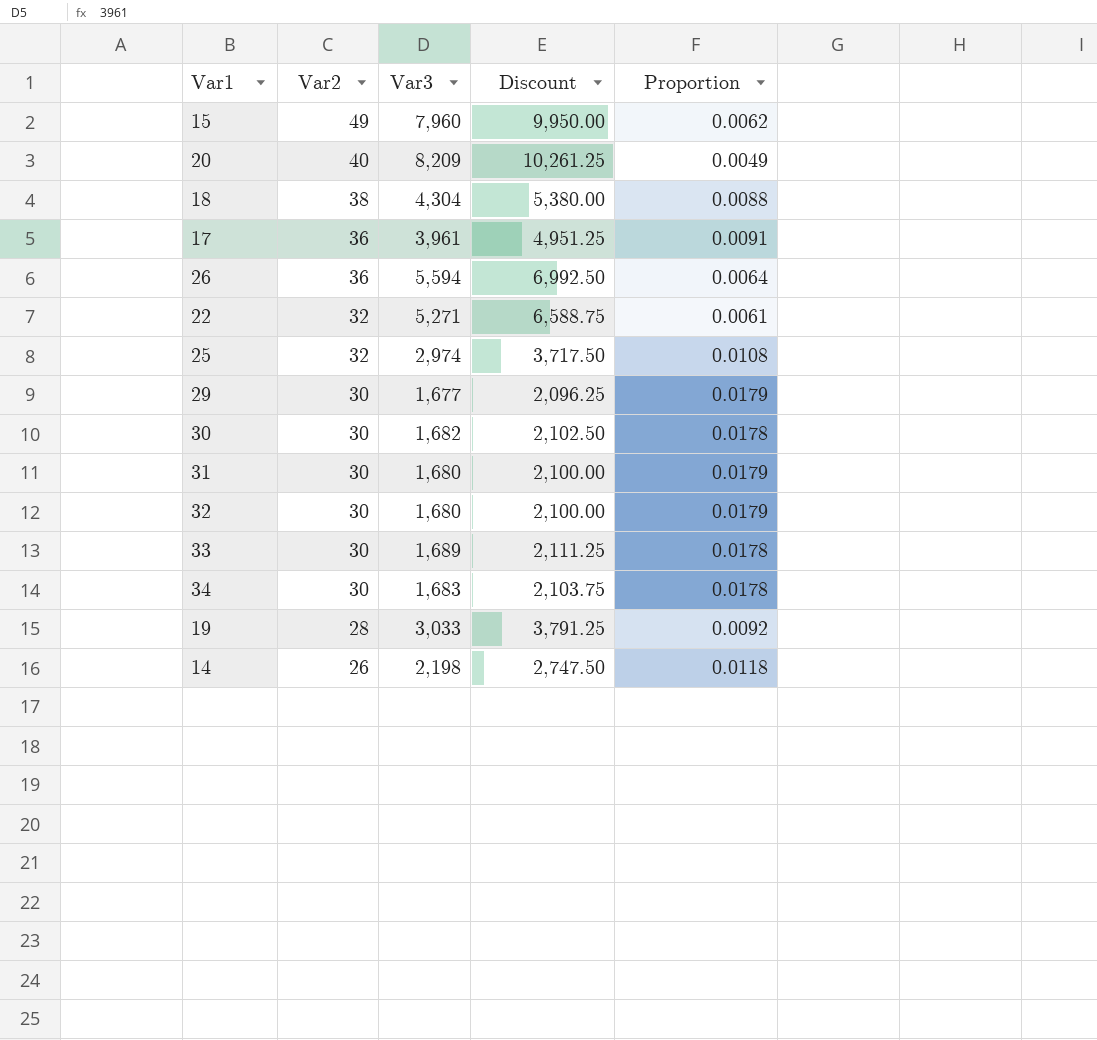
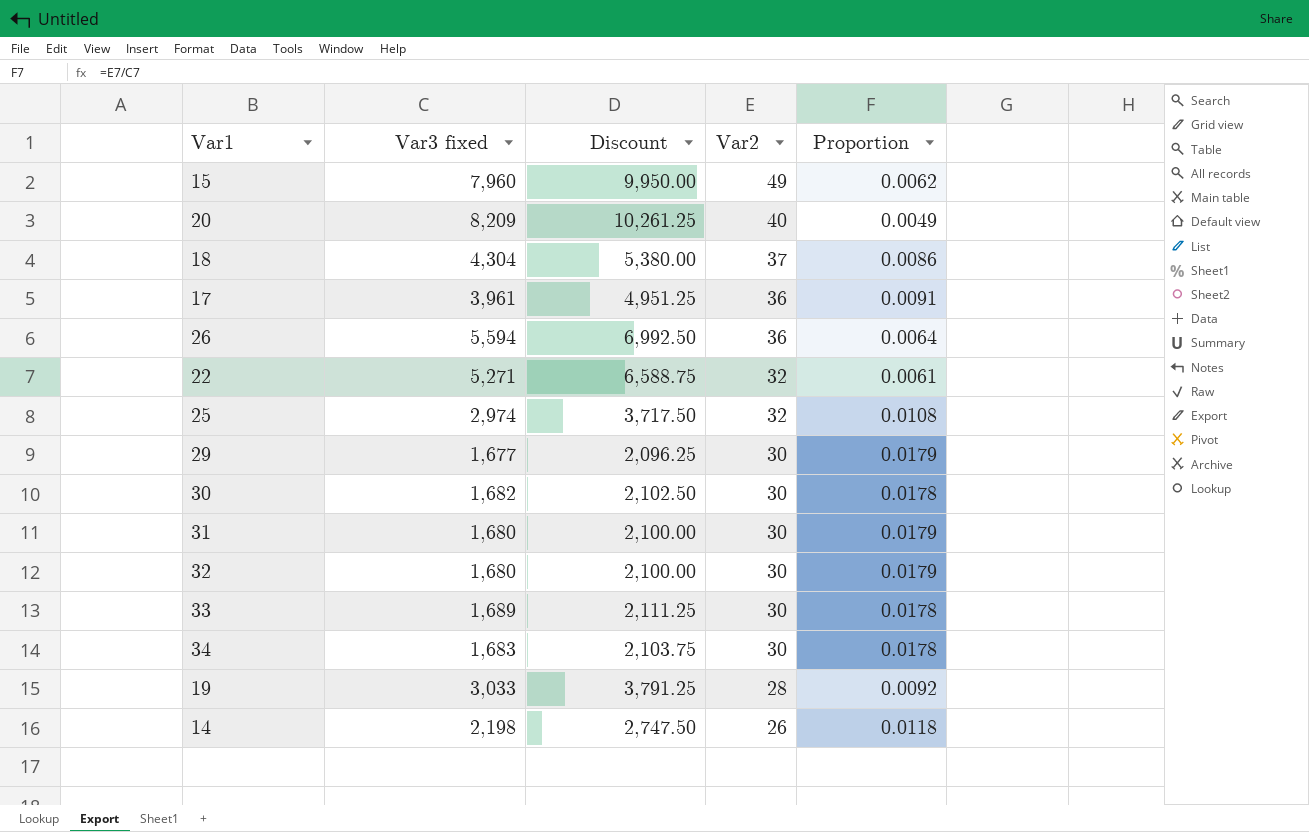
column name: Var3 -> Var3 fixed
column Var2 | position: 2 -> 4
18 | Var2: 38 -> 37
18 | Proportion: 0.0088 -> 0.0086

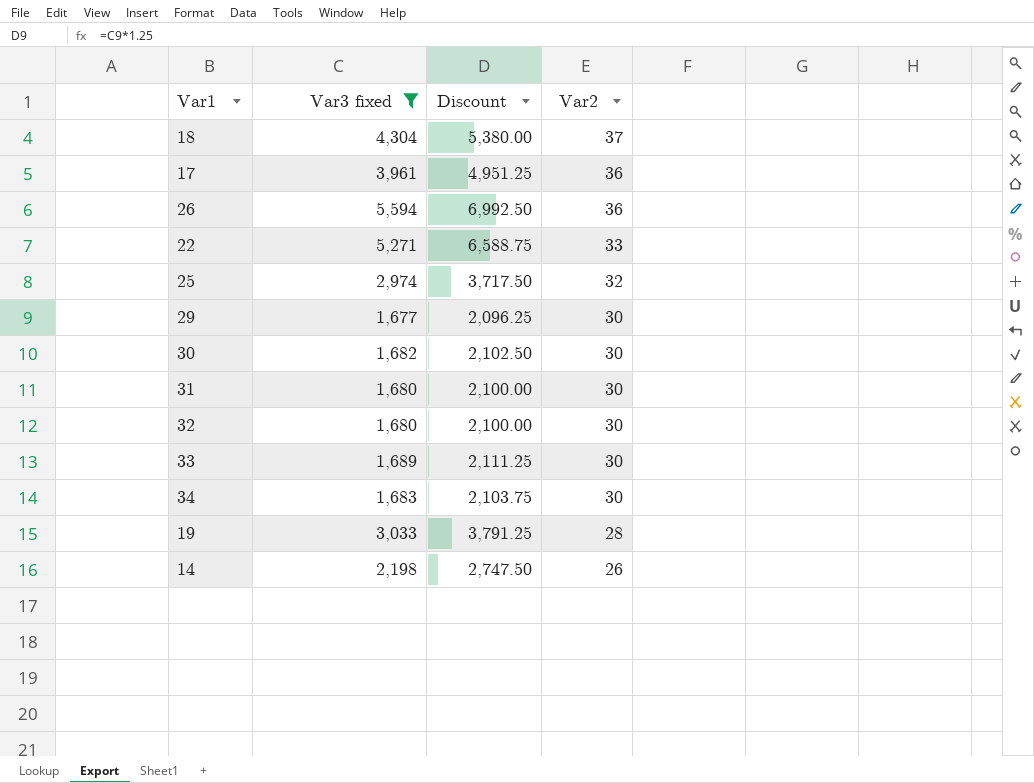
filter: none -> Var3 fixed <= 5,594
column Proportion | formula: [Var2] / [Var3 fixed] -> none
22 | Var2: 32 -> 33

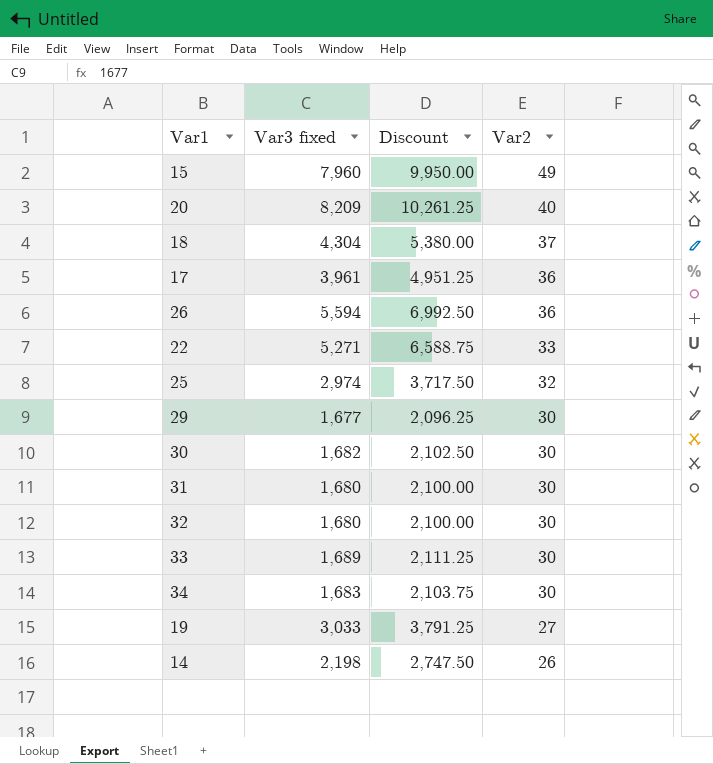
filter: Var3 fixed <= 5,594 -> none
19 | Var2: 28 -> 27

